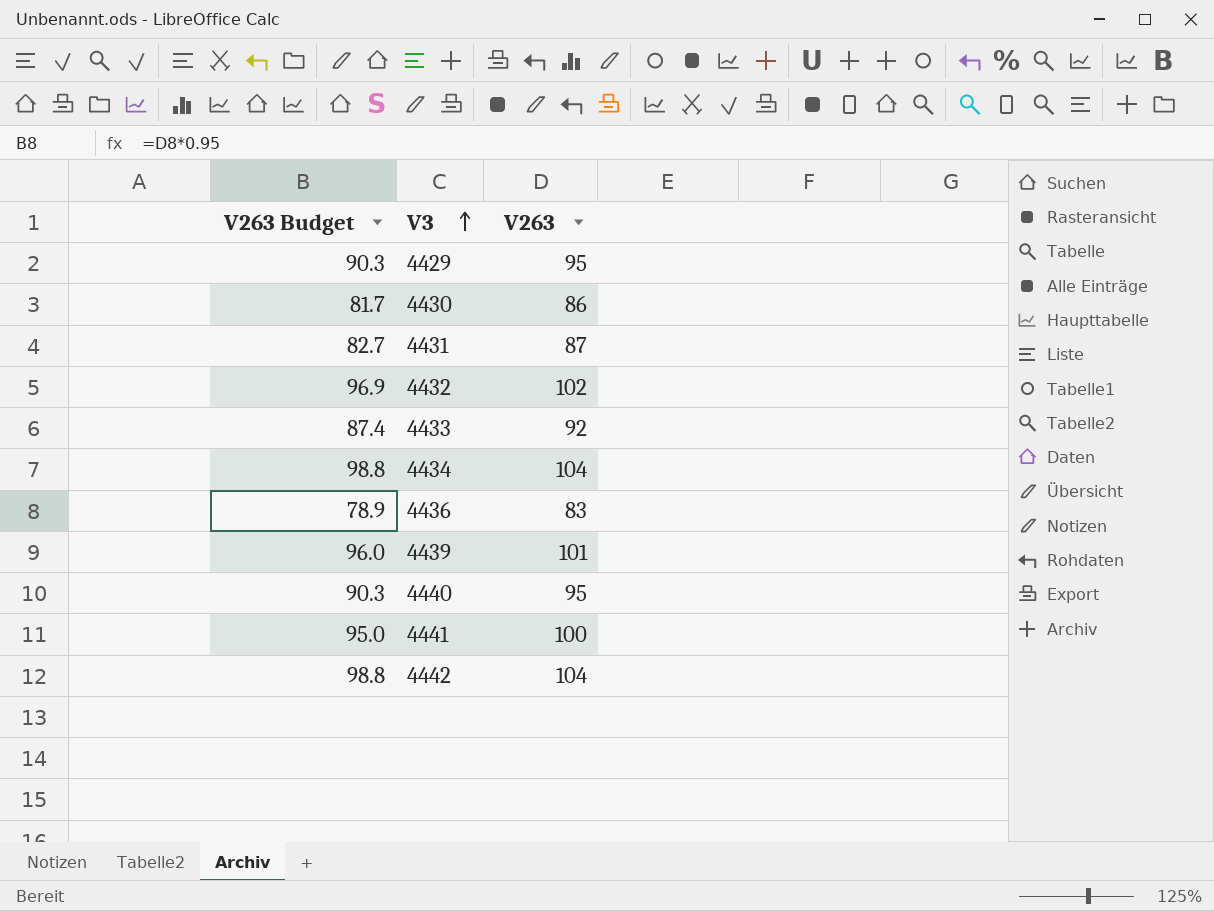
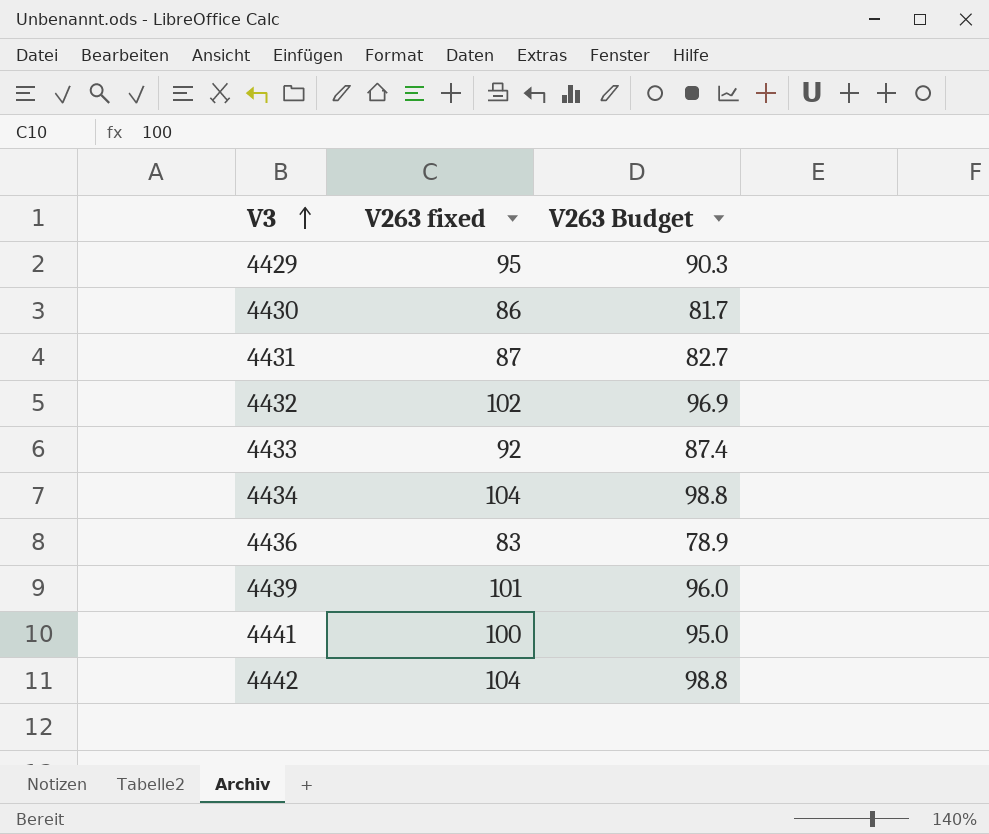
column name: V263 -> V263 fixed
column V263 Budget | position: 1 -> 3
row 4440: 90.3 | 95 -> none

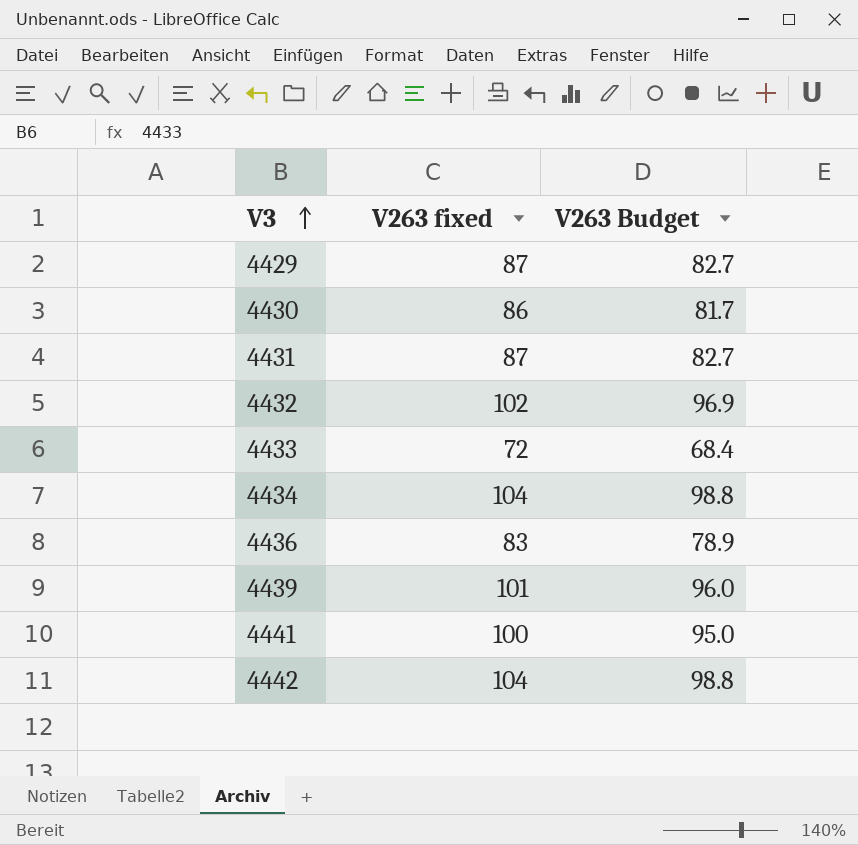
4429 | V263 fixed: 95 -> 87
4429 | V263 Budget: 90.3 -> 82.7
4433 | V263 fixed: 92 -> 72
4433 | V263 Budget: 87.4 -> 68.4

